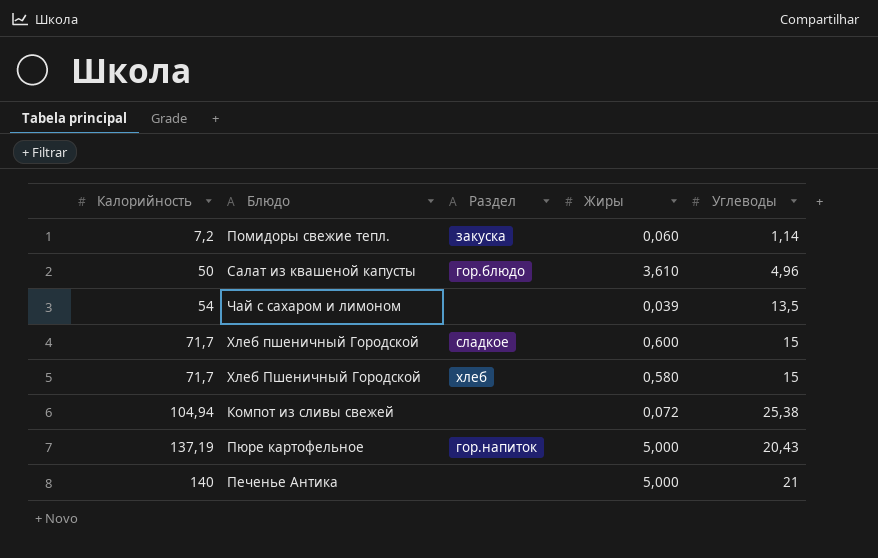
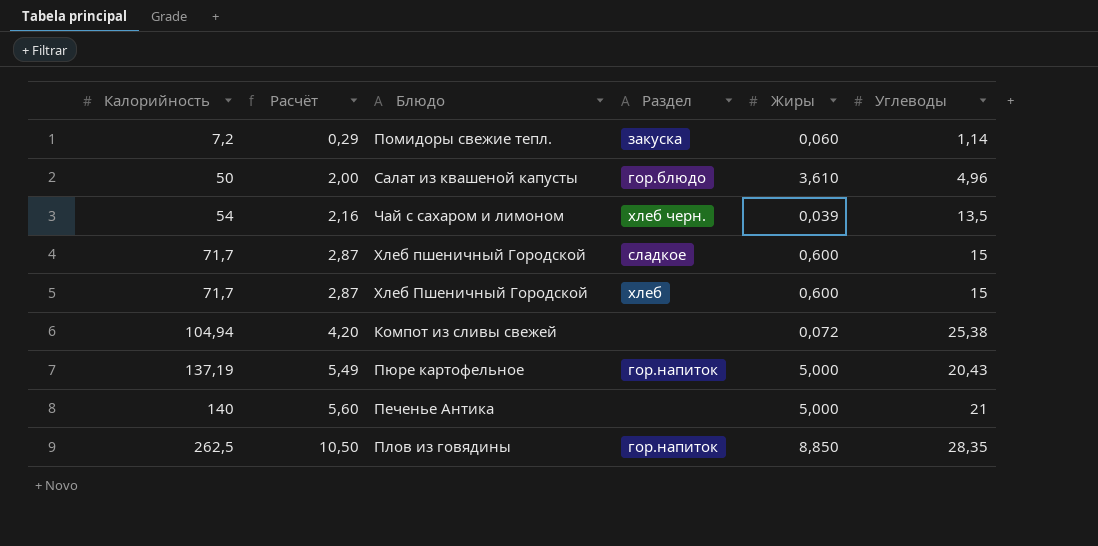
column Расчёт | formula: none -> [Калорийность] * 0,04
Чай с сахаром и лимоном | Раздел: none -> хлеб черн.
Хлеб Пшеничный Городской | Жиры: 0,580 -> 0,600
row Плов из говядины: none -> 262,5 | 10,50 | гор.напиток | 8,850 | 28,35

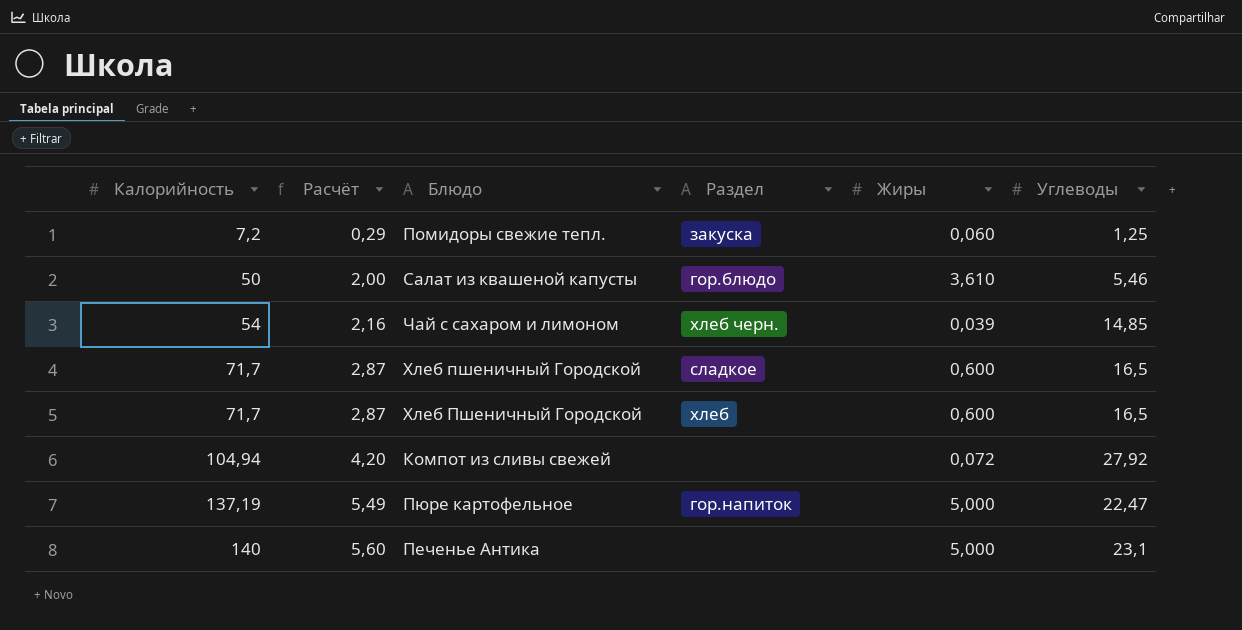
row Плов из говядины: 262,5 | 10,50 | гор.напиток | 8,850 | 28,35 -> none
Помидоры свежие тепл. | Углеводы: 1,14 -> 1,25
Салат из квашеной капусты | Углеводы: 4,96 -> 5,46
Чай с сахаром и лимоном | Углеводы: 13,5 -> 14,85
Хлеб пшеничный Городской | Углеводы: 15 -> 16,5
Хлеб Пшеничный Городской | Углеводы: 15 -> 16,5
Компот из сливы свежей | Углеводы: 25,38 -> 27,92
Пюре картофельное | Углеводы: 20,43 -> 22,47
Печенье Антика | Углеводы: 21 -> 23,1

